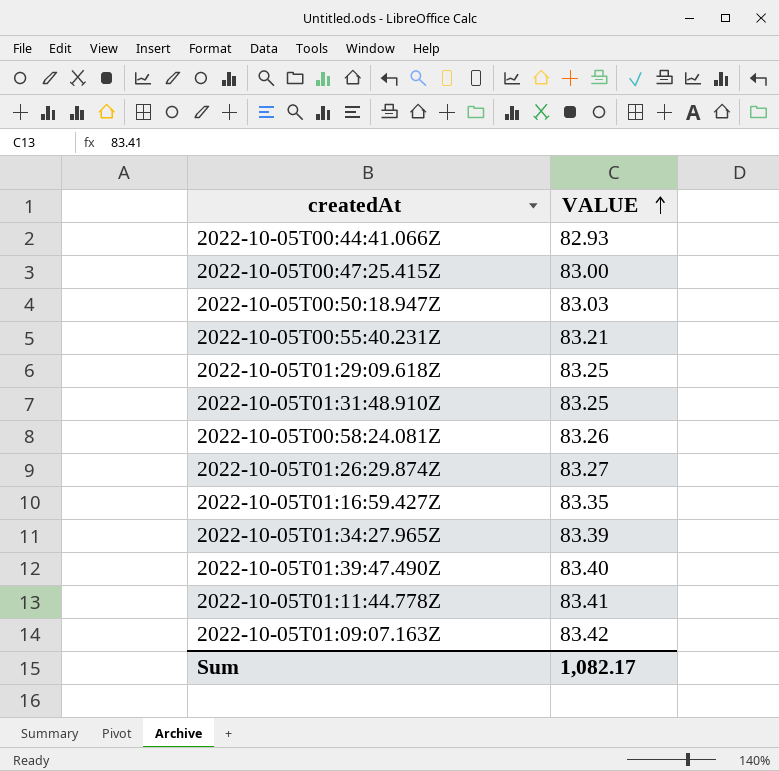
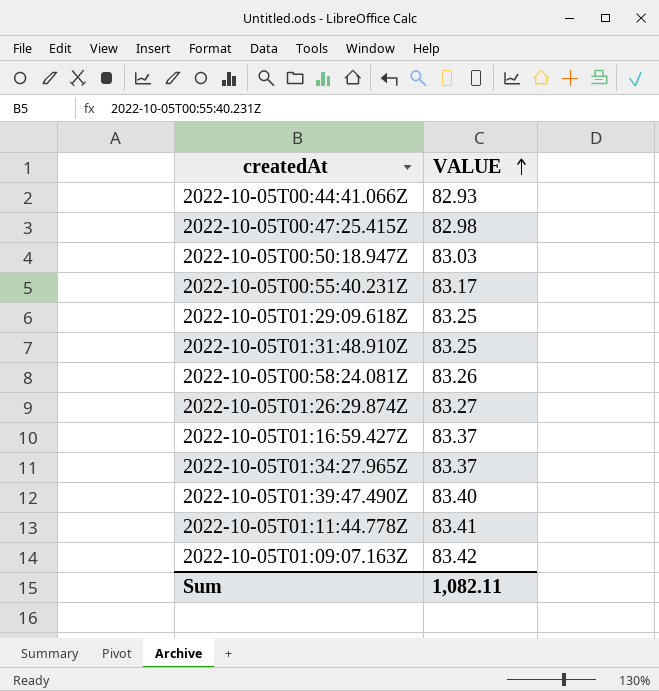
2022-10-05T00:47:25.415Z | VALUE: 83.00 -> 82.98
2022-10-05T00:55:40.231Z | VALUE: 83.21 -> 83.17
2022-10-05T01:16:59.427Z | VALUE: 83.35 -> 83.37
2022-10-05T01:34:27.965Z | VALUE: 83.39 -> 83.37
Sum | VALUE: 1,082.17 -> 1,082.11

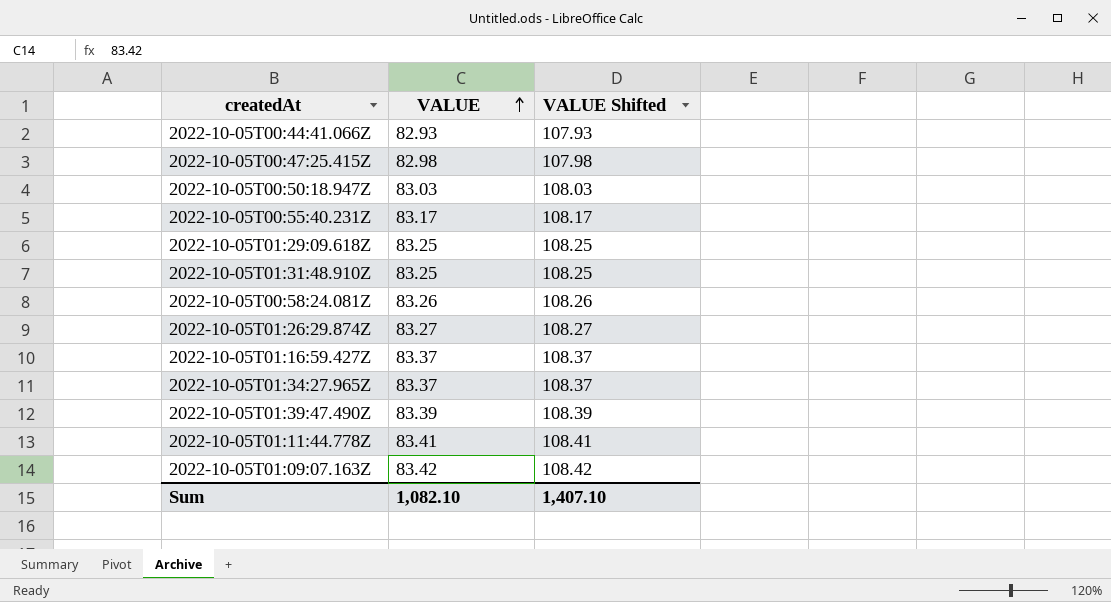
column VALUE Shifted | formula: none -> [VALUE] + 25
2022-10-05T01:39:47.490Z | VALUE: 83.40 -> 83.39
Sum | VALUE: 1,082.11 -> 1,082.10

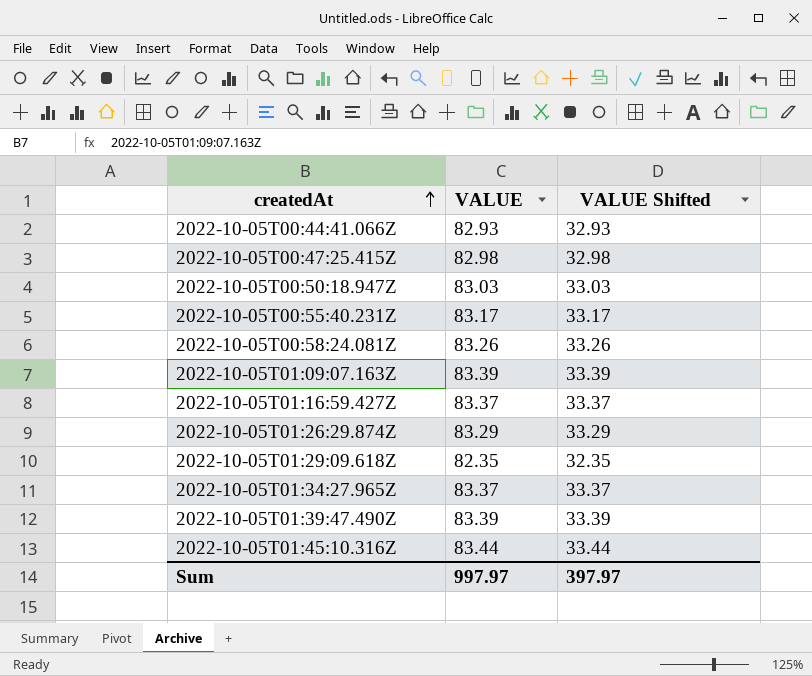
row order: VALUE ascending -> createdAt ascending
column VALUE Shifted | formula: [VALUE] + 25 -> [VALUE] - 50
row 2022-10-05T01:31:48.910Z: 83.25 | 108.25 -> none
row 2022-10-05T01:11:44.778Z: 83.41 | 108.41 -> none
2022-10-05T01:09:07.163Z | VALUE: 83.42 -> 83.39
2022-10-05T01:26:29.874Z | VALUE: 83.27 -> 83.29
2022-10-05T01:29:09.618Z | VALUE: 83.25 -> 82.35
row 2022-10-05T01:45:10.316Z: none -> 83.44 | 33.44
Sum | VALUE: 1,082.10 -> 997.97
Sum | VALUE Shifted: 1,407.10 -> 397.97

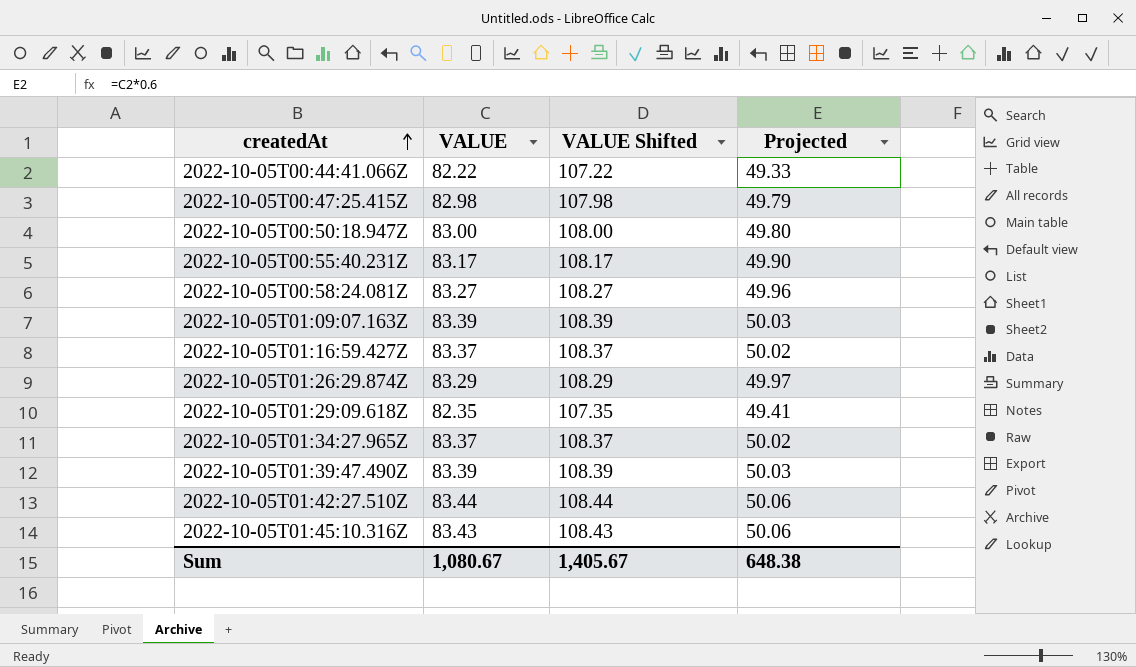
column VALUE Shifted | formula: [VALUE] - 50 -> [VALUE] + 25
column Projected | formula: none -> [VALUE] * 0.6
2022-10-05T00:44:41.066Z | VALUE: 82.93 -> 82.22
2022-10-05T00:50:18.947Z | VALUE: 83.03 -> 83.00
2022-10-05T00:58:24.081Z | VALUE: 83.26 -> 83.27
row 2022-10-05T01:42:27.510Z: none -> 83.44 | 108.44 | 50.06
2022-10-05T01:45:10.316Z | VALUE: 83.44 -> 83.43
Sum | VALUE: 997.97 -> 1,080.67
Sum | VALUE Shifted: 397.97 -> 1,405.67

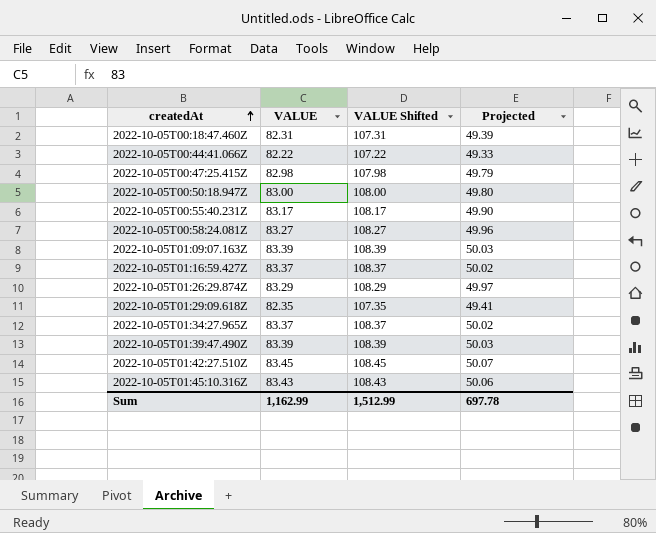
row 2022-10-05T00:18:47.460Z: none -> 82.31 | 107.31 | 49.39
2022-10-05T01:42:27.510Z | VALUE: 83.44 -> 83.45
2022-10-05T01:42:27.510Z | VALUE Shifted: 108.44 -> 108.45
2022-10-05T01:42:27.510Z | Projected: 50.06 -> 50.07
Sum | VALUE: 1,080.67 -> 1,162.99
Sum | VALUE Shifted: 1,405.67 -> 1,512.99
Sum | Projected: 648.38 -> 697.78

